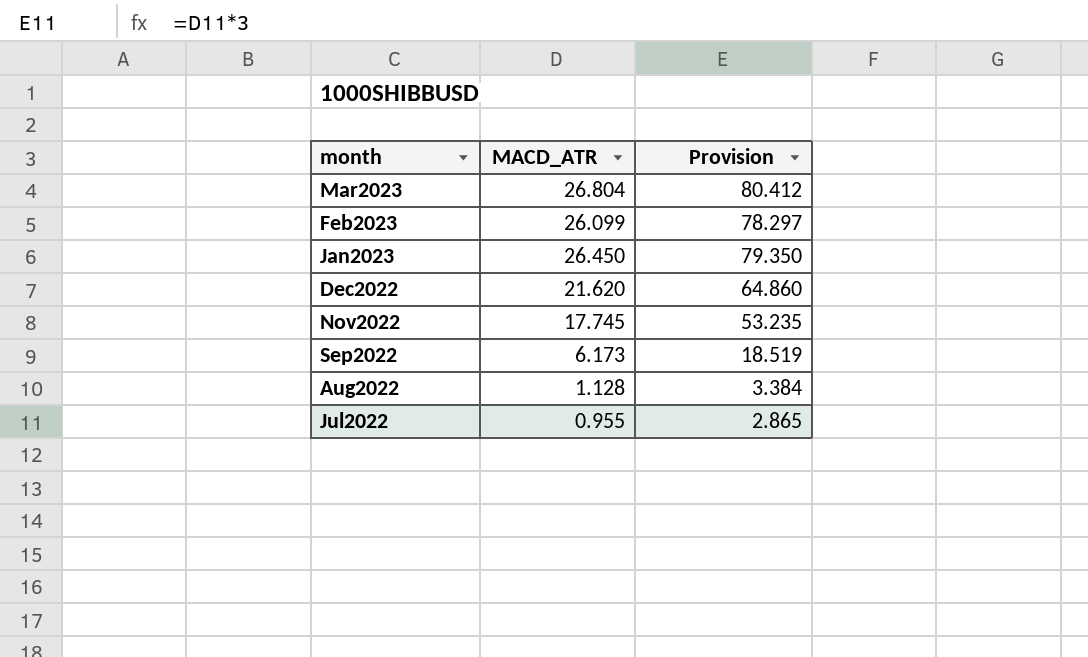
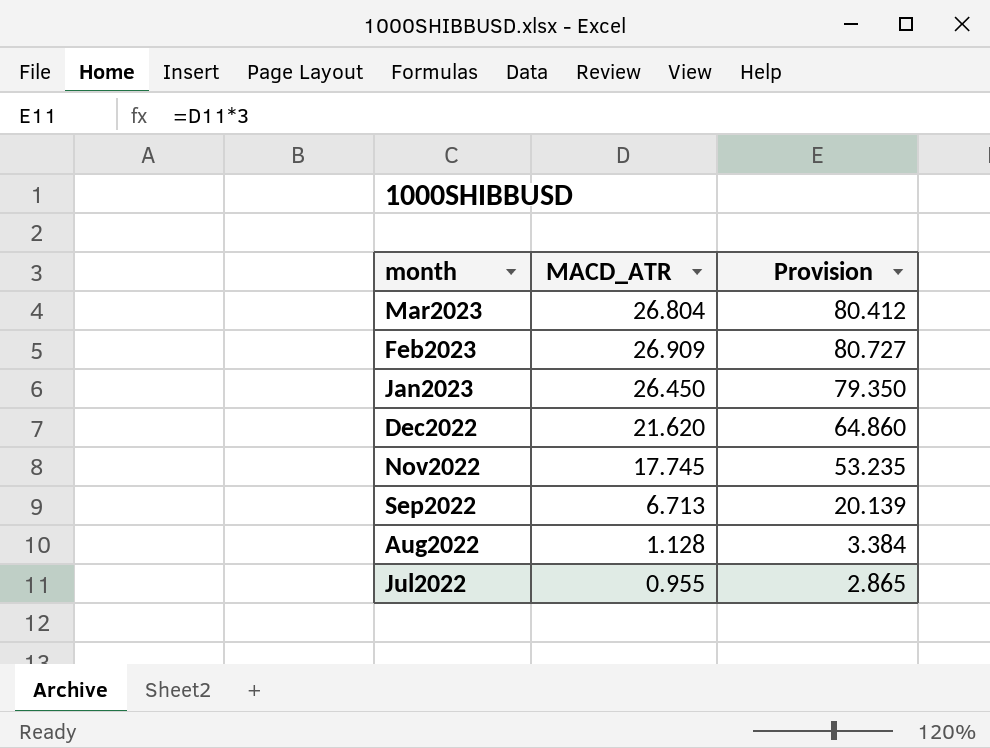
Feb2023 | MACD_ATR: 26.099 -> 26.909
Feb2023 | Provision: 78.297 -> 80.727
Sep2022 | MACD_ATR: 6.173 -> 6.713
Sep2022 | Provision: 18.519 -> 20.139

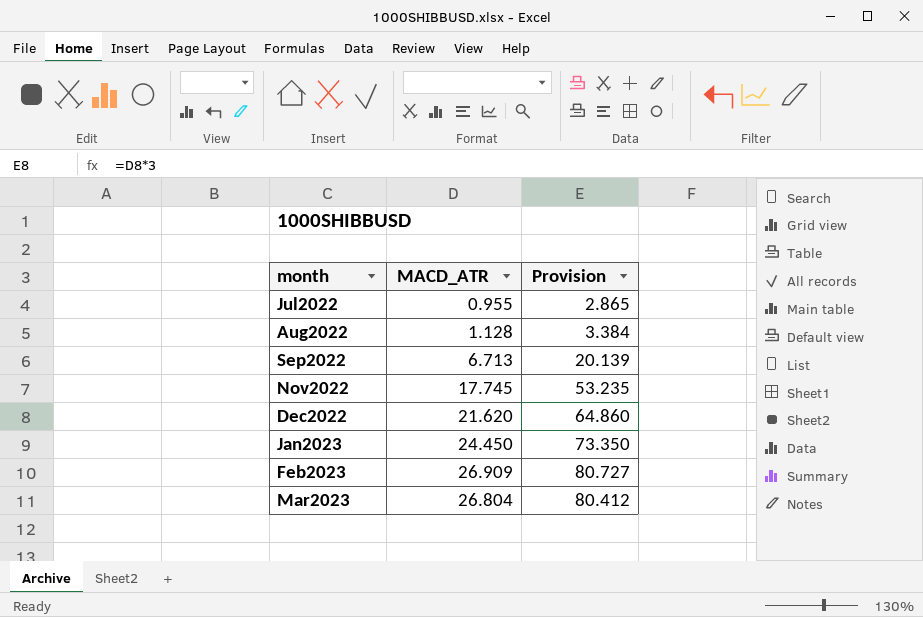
row order: month descending -> month ascending
Jan2023 | MACD_ATR: 26.450 -> 24.450
Jan2023 | Provision: 79.350 -> 73.350

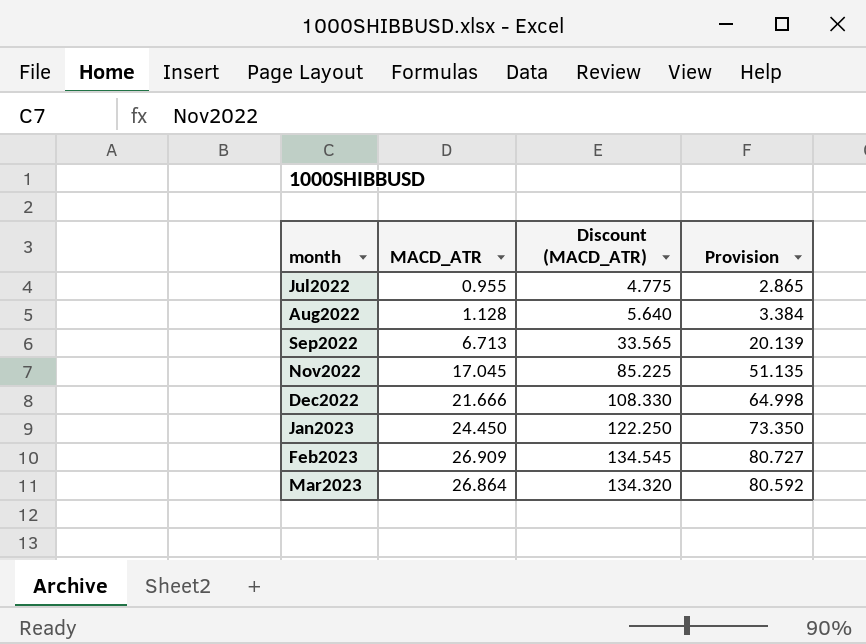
column Discount (MACD_ATR) | formula: none -> [MACD_ATR] * 5
Nov2022 | MACD_ATR: 17.745 -> 17.045
Nov2022 | Provision: 53.235 -> 51.135
Dec2022 | MACD_ATR: 21.620 -> 21.666
Dec2022 | Provision: 64.860 -> 64.998
Mar2023 | MACD_ATR: 26.804 -> 26.864
Mar2023 | Provision: 80.412 -> 80.592

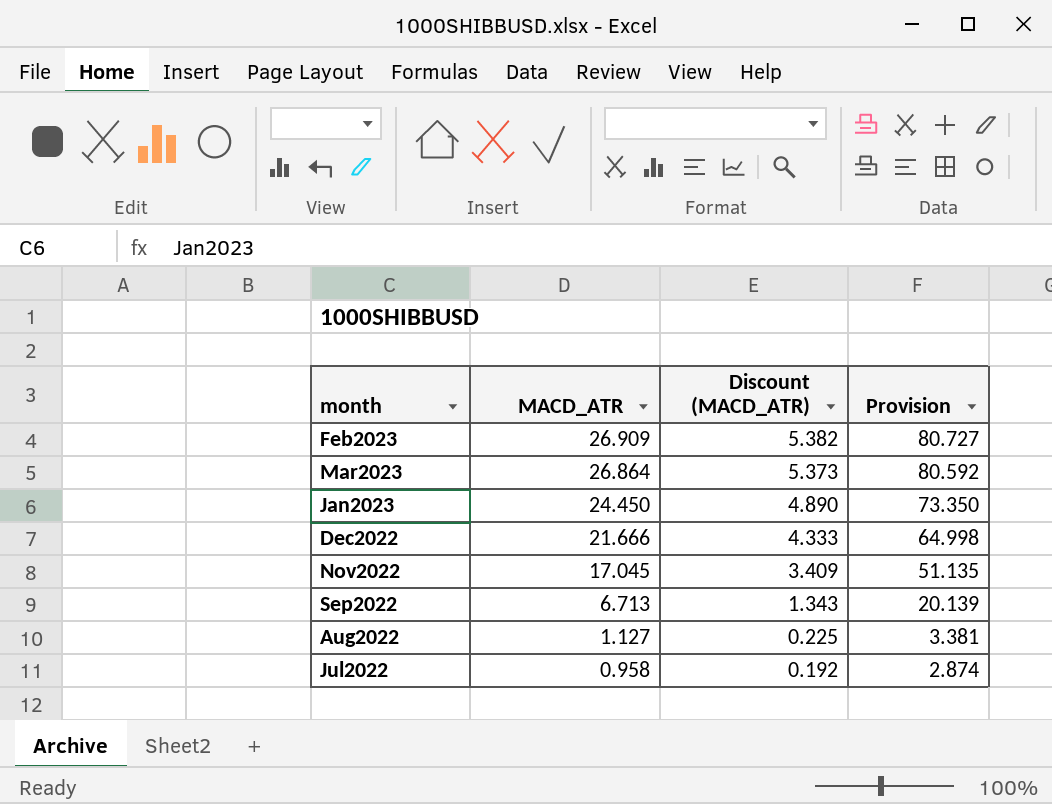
row order: month ascending -> MACD_ATR descending
column Discount (MACD_ATR) | formula: [MACD_ATR] * 5 -> [MACD_ATR] * 0.2
Aug2022 | MACD_ATR: 1.128 -> 1.127
Aug2022 | Provision: 3.384 -> 3.381
Jul2022 | MACD_ATR: 0.955 -> 0.958
Jul2022 | Provision: 2.865 -> 2.874

